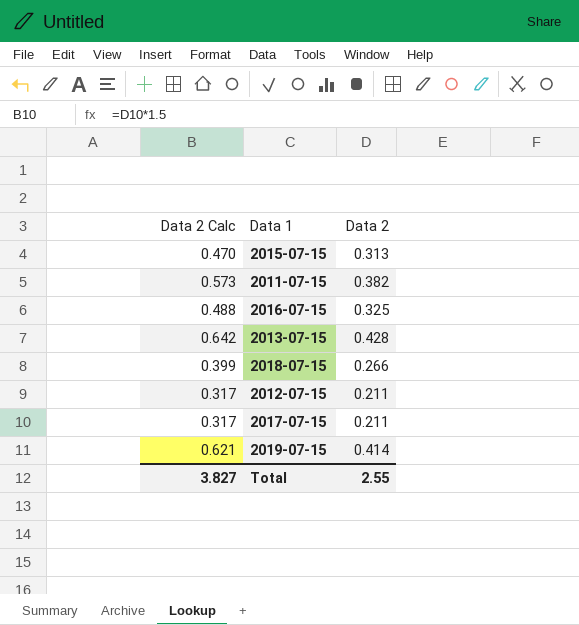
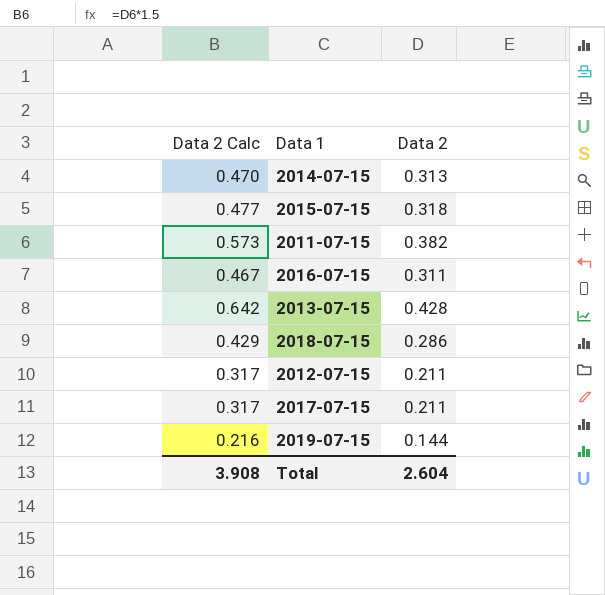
row 2014-07-15: none -> 0.470 | 0.313
2015-07-15 | Data 2 Calc: 0.470 -> 0.477
2015-07-15 | Data 2: 0.313 -> 0.318
2016-07-15 | Data 2 Calc: 0.488 -> 0.467
2016-07-15 | Data 2: 0.325 -> 0.311
2018-07-15 | Data 2 Calc: 0.399 -> 0.429
2018-07-15 | Data 2: 0.266 -> 0.286
2019-07-15 | Data 2 Calc: 0.621 -> 0.216
2019-07-15 | Data 2: 0.414 -> 0.144
Total | Data 2 Calc: 3.827 -> 3.908
Total | Data 2: 2.55 -> 2.604

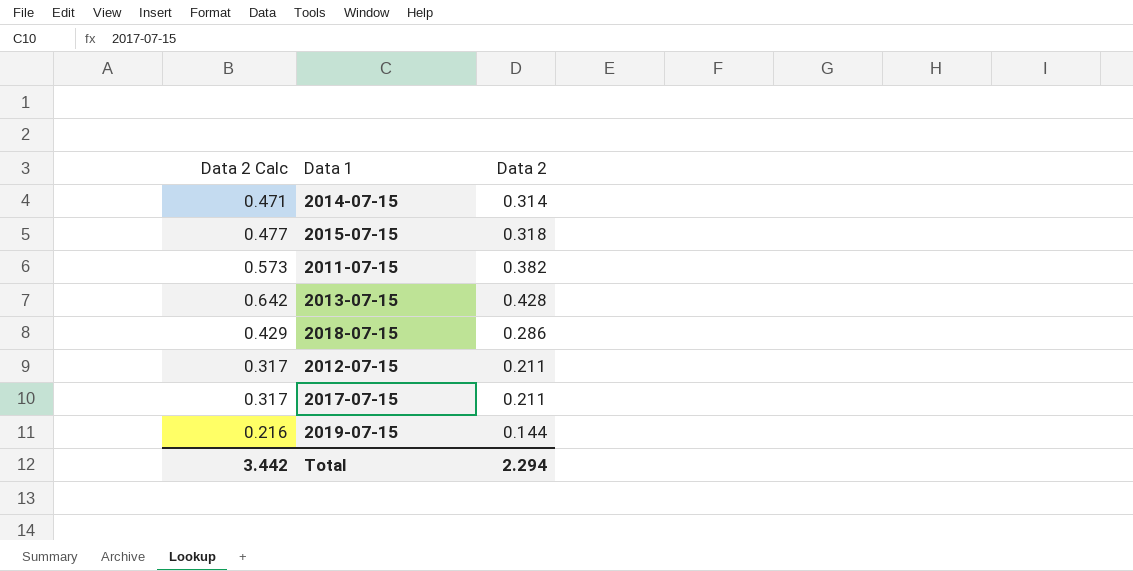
row 2016-07-15: 0.467 | 0.311 -> none
2014-07-15 | Data 2 Calc: 0.470 -> 0.471
2014-07-15 | Data 2: 0.313 -> 0.314
Total | Data 2 Calc: 3.908 -> 3.442
Total | Data 2: 2.604 -> 2.294

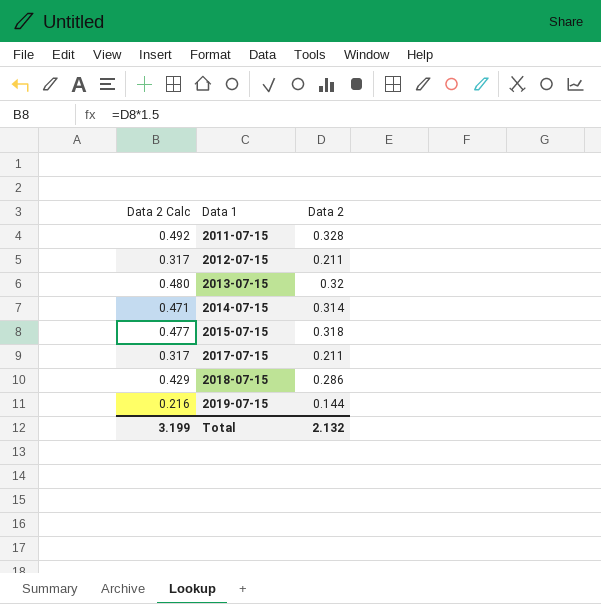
row order: none -> Data 1 ascending
2011-07-15 | Data 2 Calc: 0.573 -> 0.492
2011-07-15 | Data 2: 0.382 -> 0.328
2013-07-15 | Data 2 Calc: 0.642 -> 0.480
2013-07-15 | Data 2: 0.428 -> 0.32
Total | Data 2 Calc: 3.442 -> 3.199
Total | Data 2: 2.294 -> 2.132

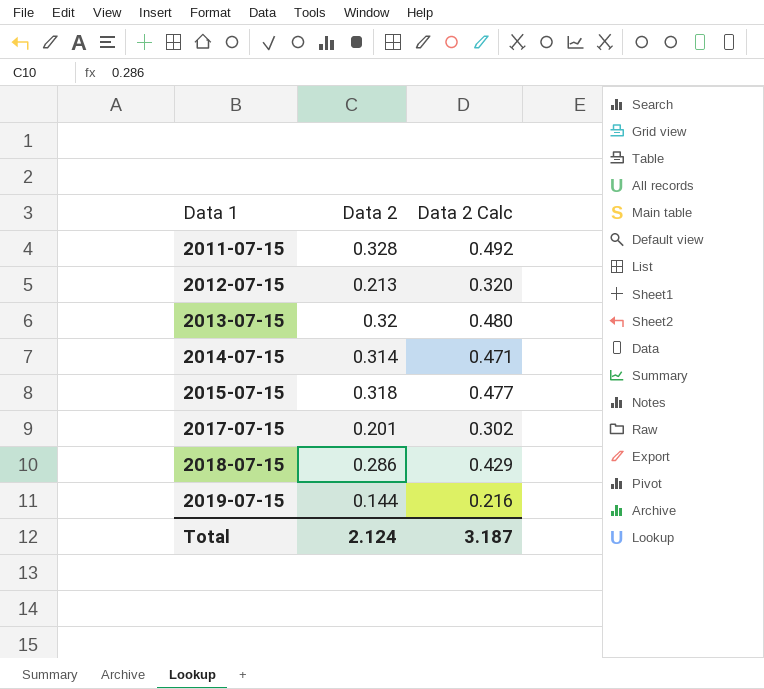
column Data 2 Calc | position: 1 -> 3
2012-07-15 | Data 2: 0.211 -> 0.213
2012-07-15 | Data 2 Calc: 0.317 -> 0.320
2017-07-15 | Data 2: 0.211 -> 0.201
2017-07-15 | Data 2 Calc: 0.317 -> 0.302
Total | Data 2: 2.132 -> 2.124
Total | Data 2 Calc: 3.199 -> 3.187

